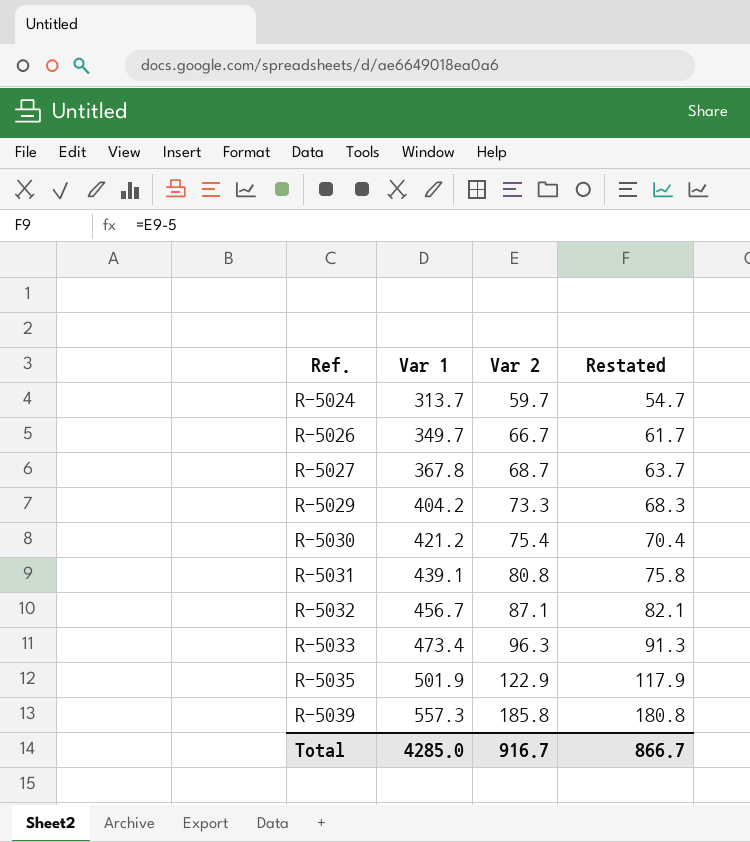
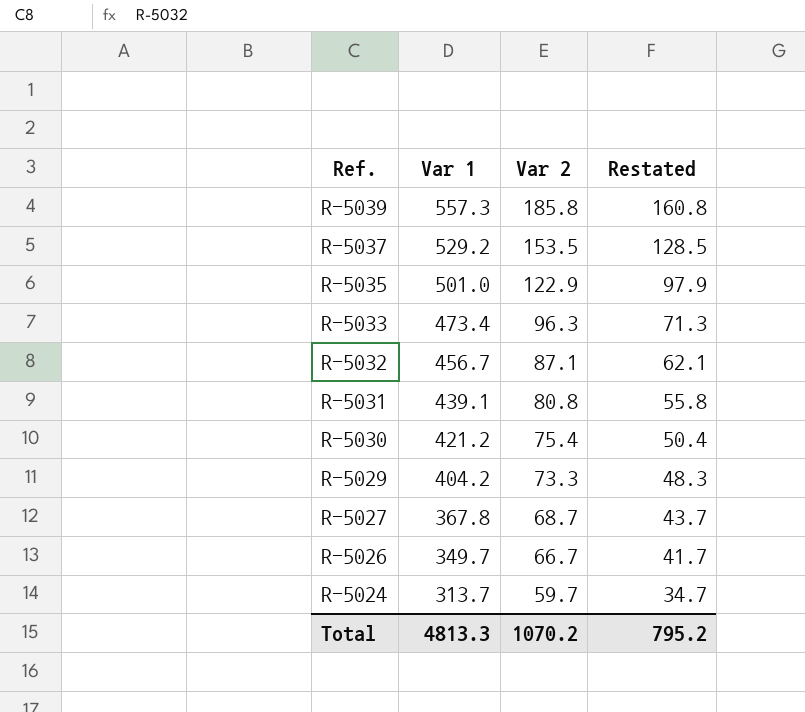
row order: Ref. ascending -> Ref. descending
column Restated | formula: [Var 2] - 5 -> [Var 2] - 25
row R-5037: none -> 529.2 | 153.5 | 128.5
R-5035 | Var 1: 501.9 -> 501.0
Total | Var 1: 4285.0 -> 4813.3
Total | Var 2: 916.7 -> 1070.2
Total | Restated: 866.7 -> 795.2

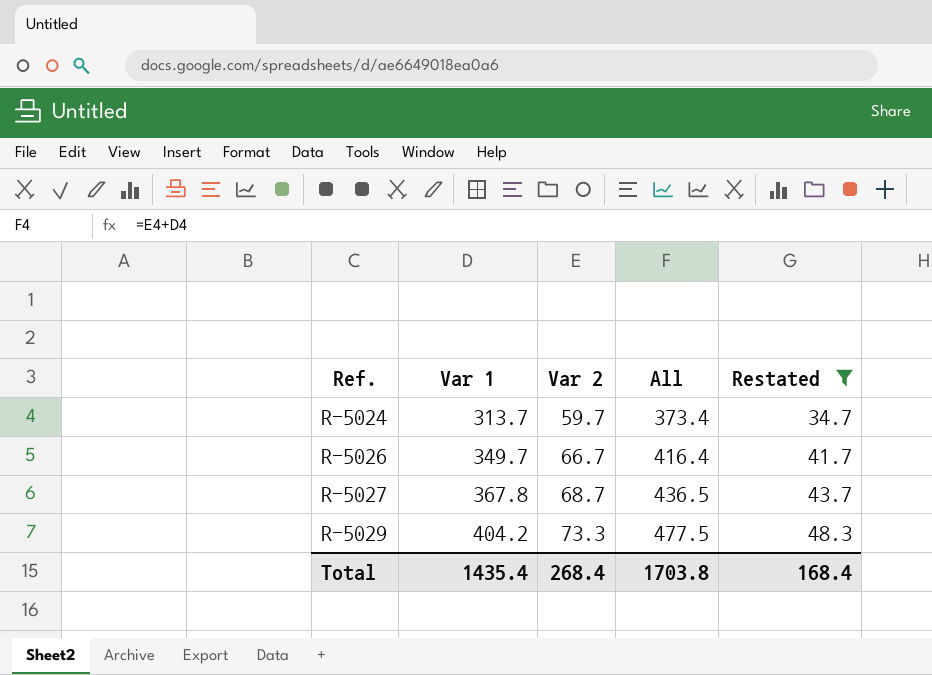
filter: none -> Restated <= 48.3
row order: Ref. descending -> Ref. ascending
column All | formula: none -> [Var 1] + [Var 2]
Total | Var 1: 4813.3 -> 1435.4
Total | Var 2: 1070.2 -> 268.4
Total | Restated: 795.2 -> 168.4

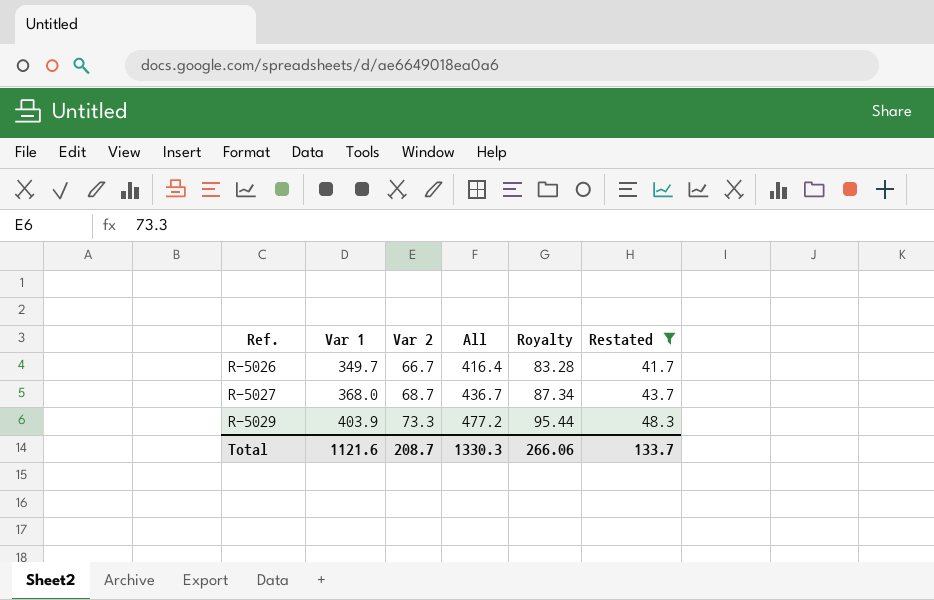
column Royalty | formula: none -> [All] * 0.2
row R-5024: 313.7 | 59.7 | 373.4 | 34.7 -> none
R-5027 | Var 1: 367.8 -> 368.0
R-5027 | All: 436.5 -> 436.7
R-5029 | Var 1: 404.2 -> 403.9
R-5029 | All: 477.5 -> 477.2
Total | Var 1: 1435.4 -> 1121.6
Total | Var 2: 268.4 -> 208.7
Total | All: 1703.8 -> 1330.3
Total | Restated: 168.4 -> 133.7

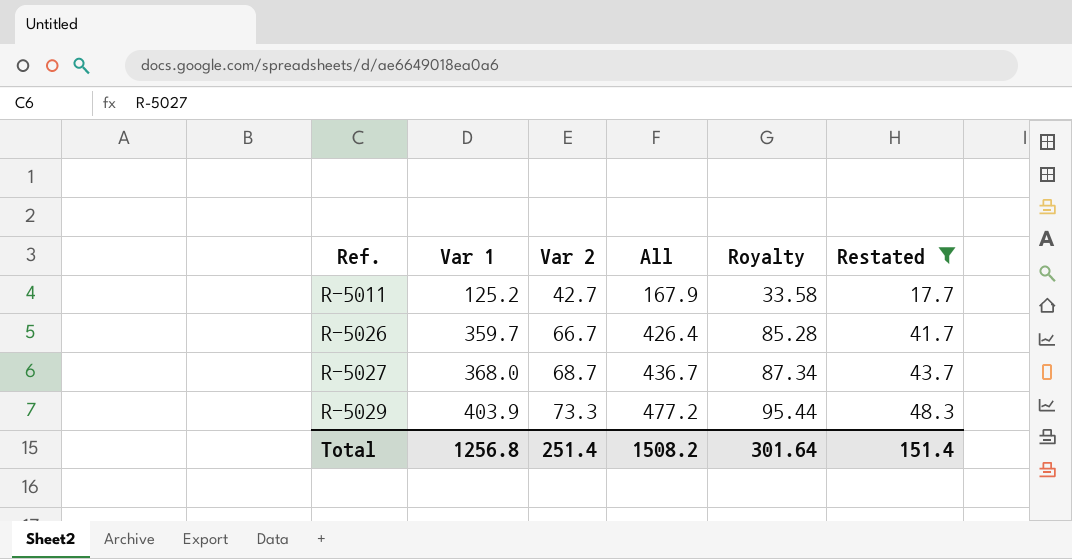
row R-5011: none -> 125.2 | 42.7 | 167.9 | 33.58 | 17.7
R-5026 | Var 1: 349.7 -> 359.7
R-5026 | All: 416.4 -> 426.4
R-5026 | Royalty: 83.28 -> 85.28
Total | Var 1: 1121.6 -> 1256.8
Total | Var 2: 208.7 -> 251.4
Total | All: 1330.3 -> 1508.2
Total | Royalty: 266.06 -> 301.64
Total | Restated: 133.7 -> 151.4

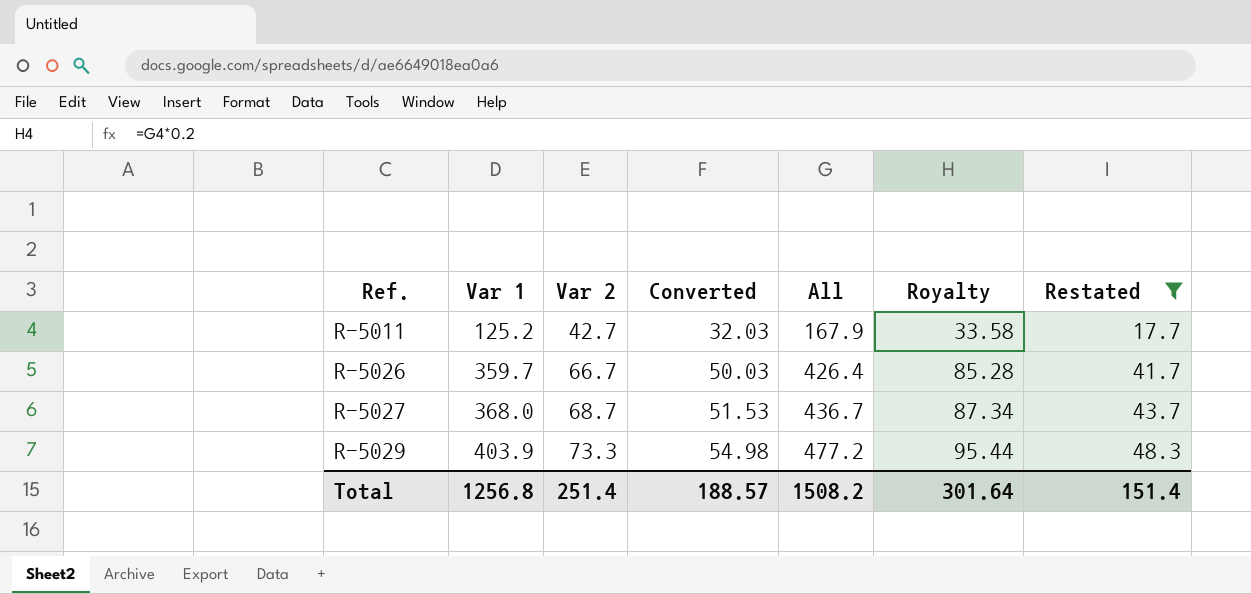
column Converted | formula: none -> [Var 2] * 0.75

